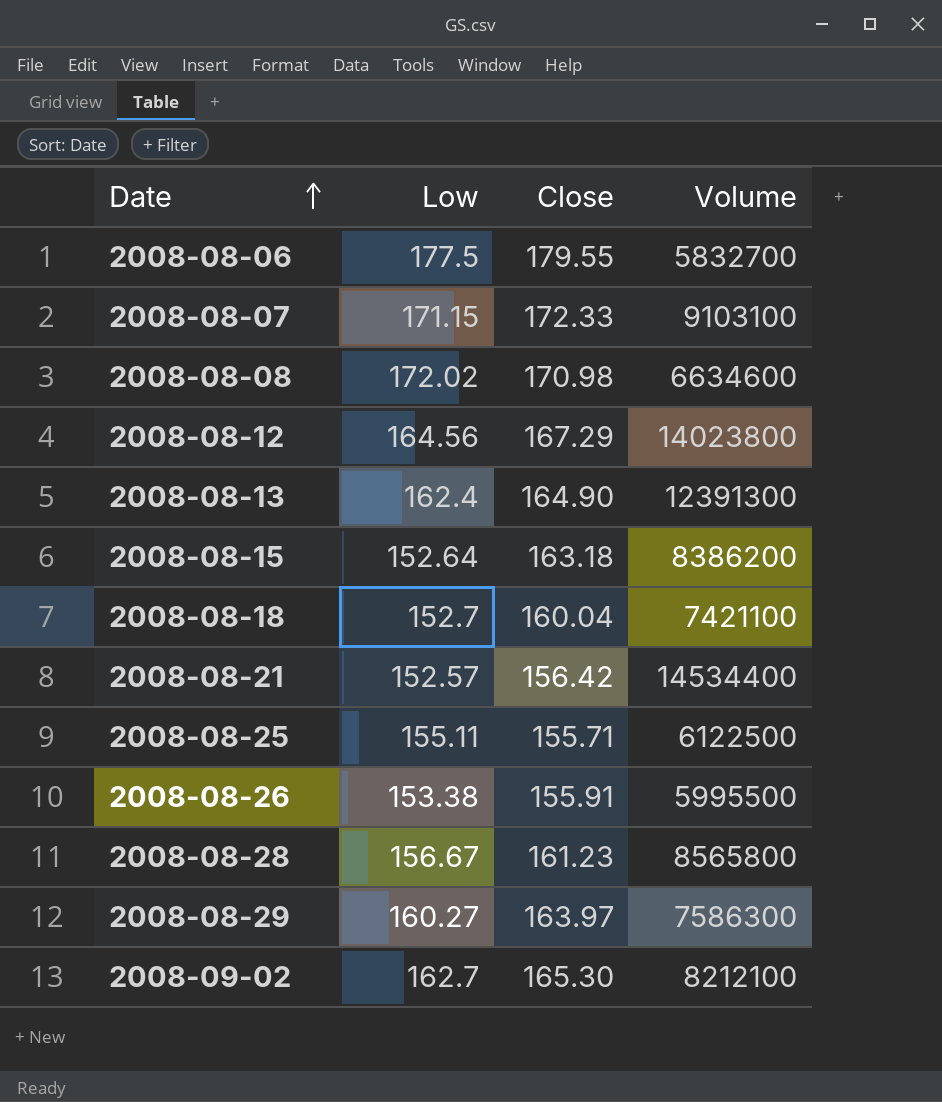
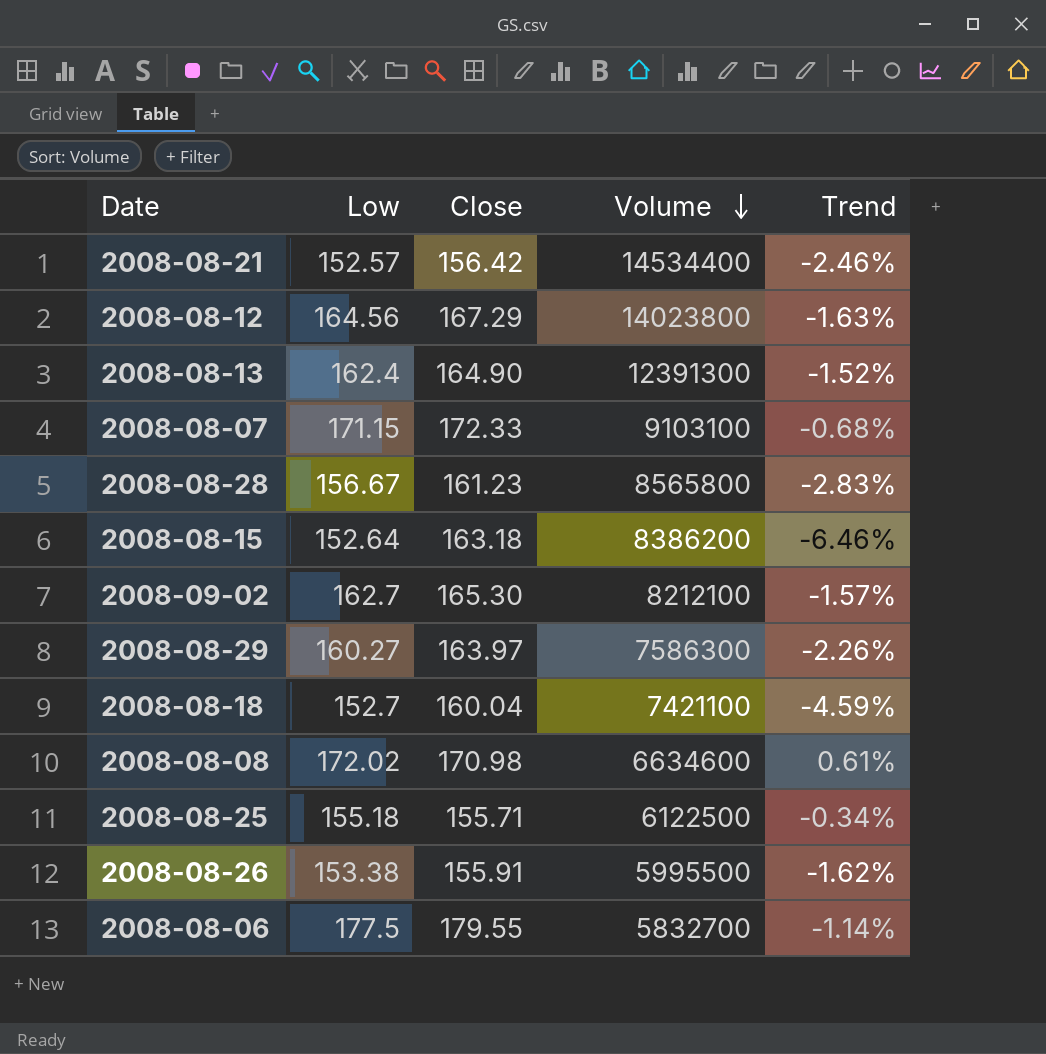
row order: Date ascending -> Volume descending
column Trend | formula: none -> ([Low] - [Close]) / [Close]
2008-08-25 | Low: 155.11 -> 155.18

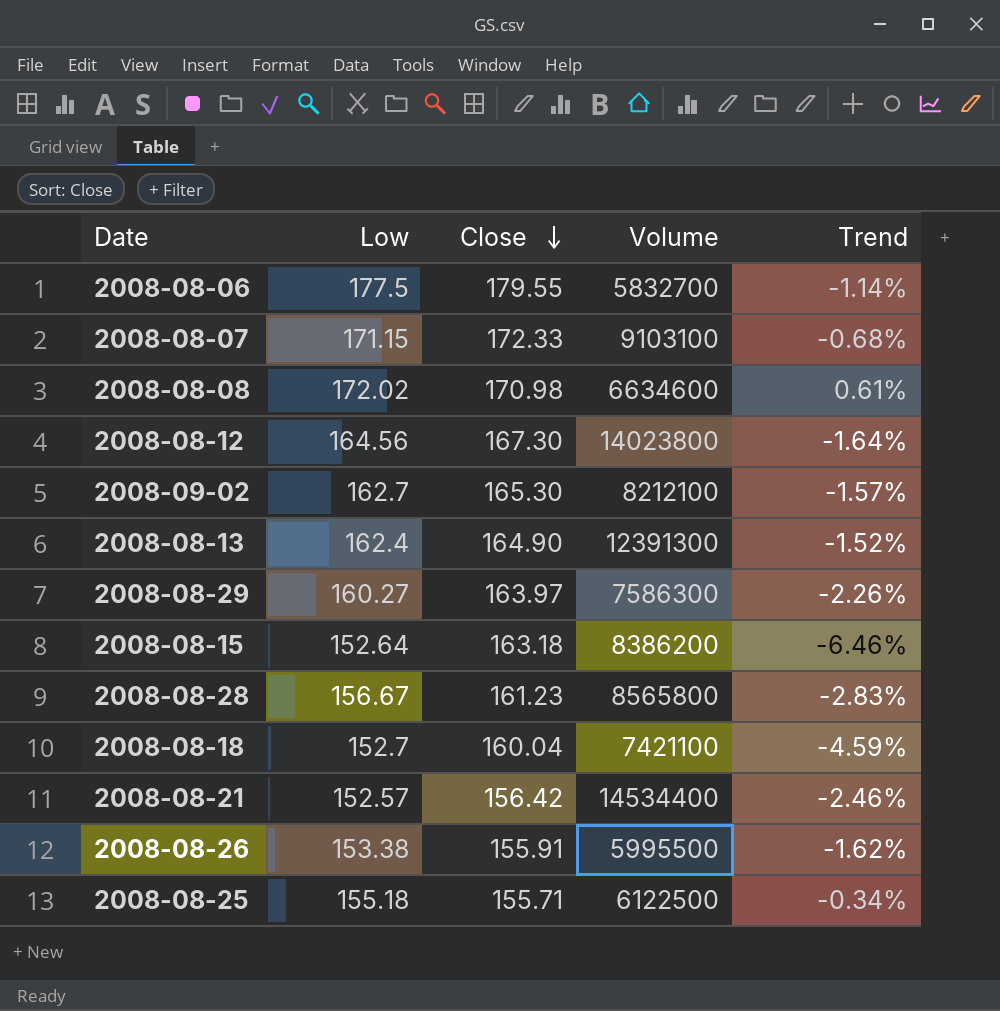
row order: Volume descending -> Close descending
2008-08-12 | Close: 167.29 -> 167.30
2008-08-12 | Trend: -1.63% -> -1.64%

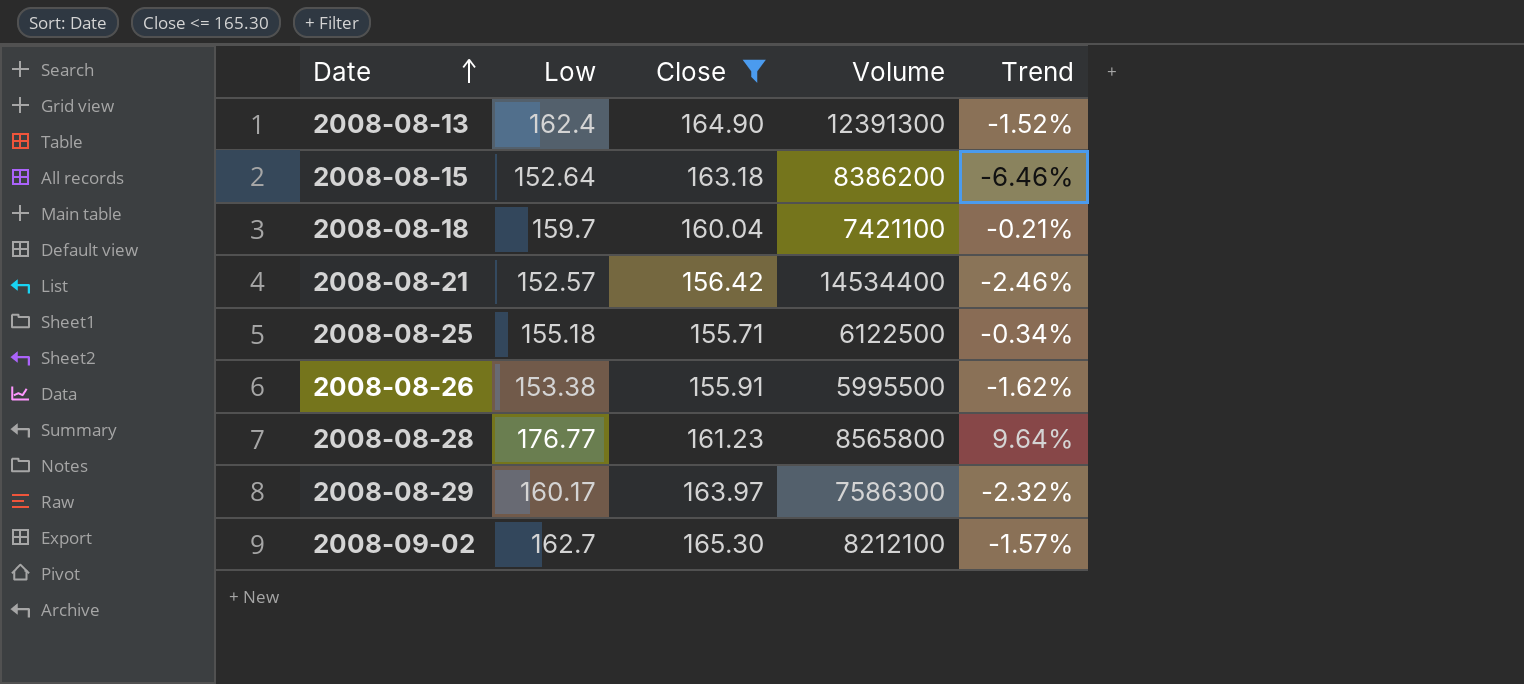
filter: none -> Close <= 165.30
row order: Close descending -> Date ascending
2008-08-18 | Low: 152.7 -> 159.7
2008-08-18 | Trend: -4.59% -> -0.21%
2008-08-28 | Low: 156.67 -> 176.77
2008-08-28 | Trend: -2.83% -> 9.64%
2008-08-29 | Low: 160.27 -> 160.17
2008-08-29 | Trend: -2.26% -> -2.32%

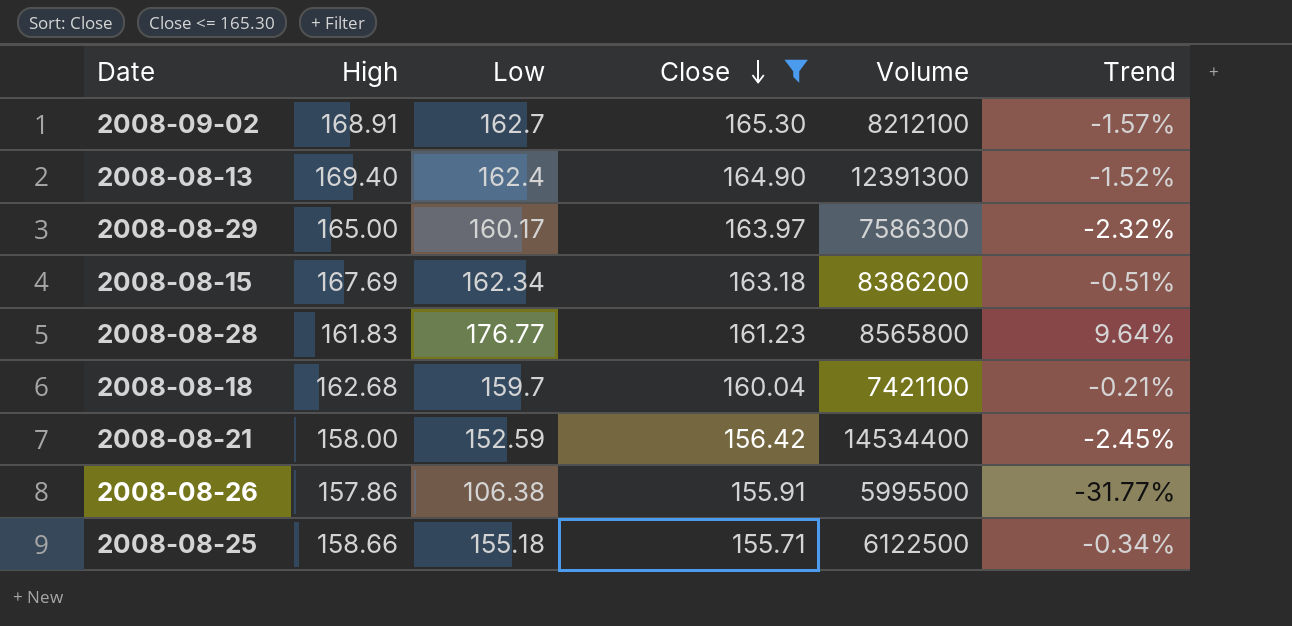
row order: Date ascending -> Close descending
column High | position: none -> 2
2008-08-15 | Low: 152.64 -> 162.34
2008-08-15 | Trend: -6.46% -> -0.51%
2008-08-21 | Low: 152.57 -> 152.59
2008-08-21 | Trend: -2.46% -> -2.45%
2008-08-26 | Low: 153.38 -> 106.38
2008-08-26 | Trend: -1.62% -> -31.77%

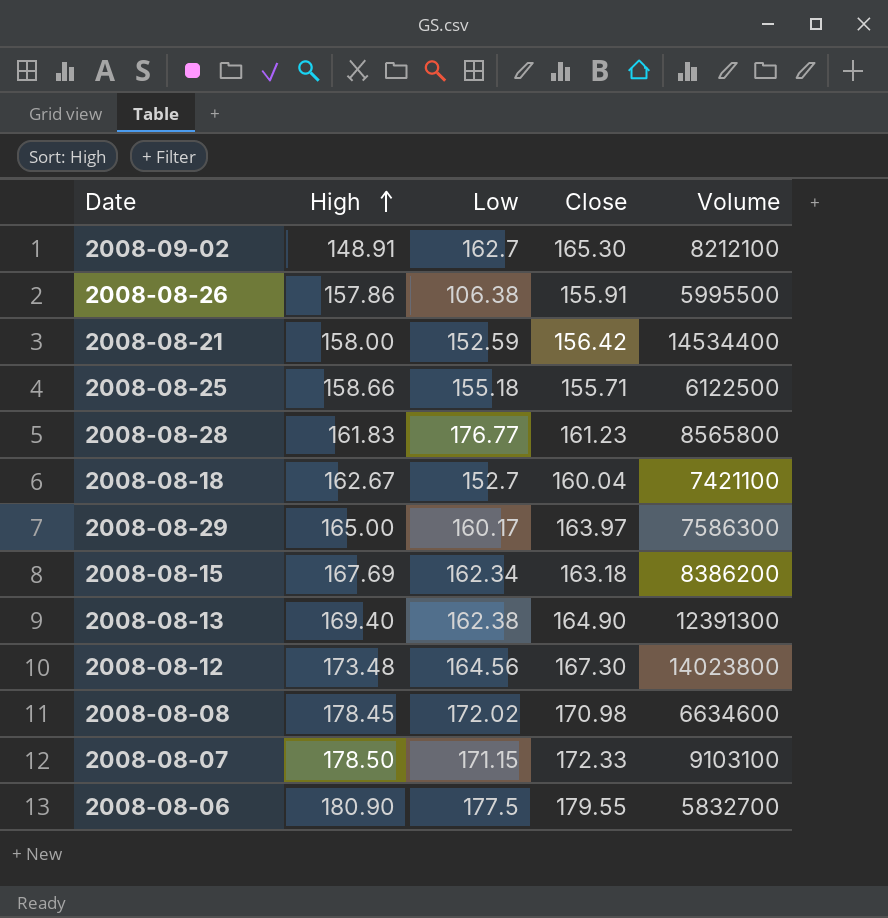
filter: Close <= 165.30 -> none
row order: Close descending -> High ascending
column Trend | formula: ([Low] - [Close]) / [Close] -> none
2008-09-02 | High: 168.91 -> 148.91
2008-08-18 | High: 162.68 -> 162.67
2008-08-18 | Low: 159.7 -> 152.7
2008-08-13 | Low: 162.4 -> 162.38

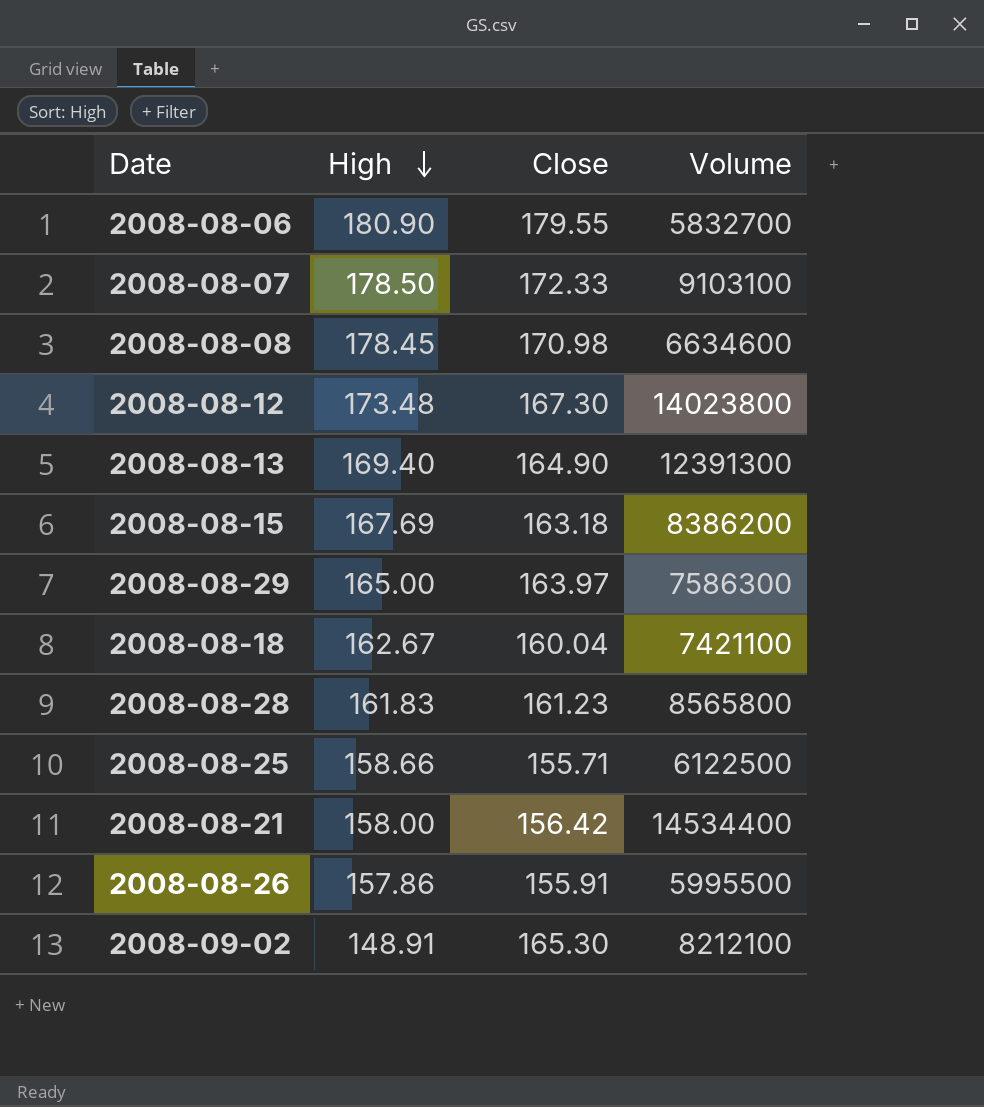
row order: High ascending -> High descending
column Low | position: 3 -> none

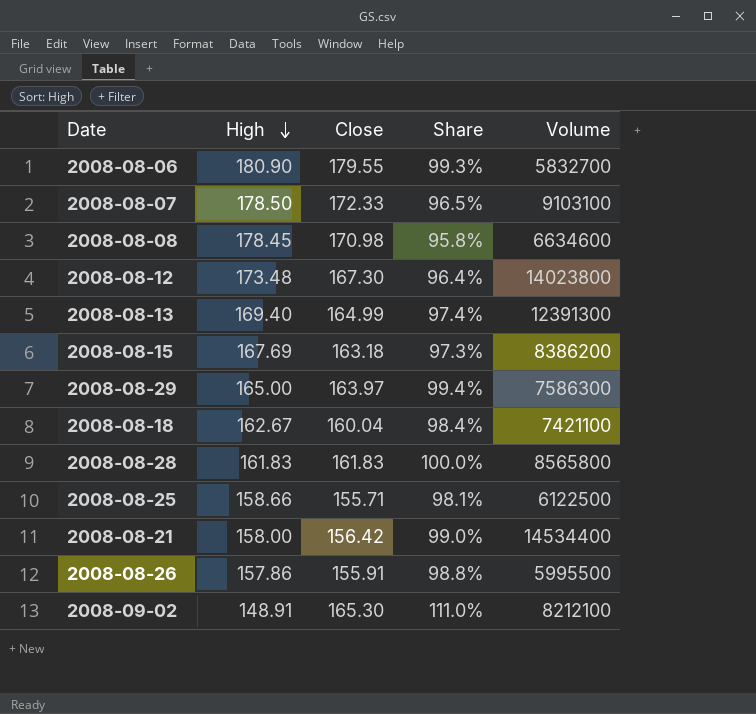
column Share | formula: none -> [Close] / [High]
2008-08-13 | Close: 164.90 -> 164.99
2008-08-28 | Close: 161.23 -> 161.83

